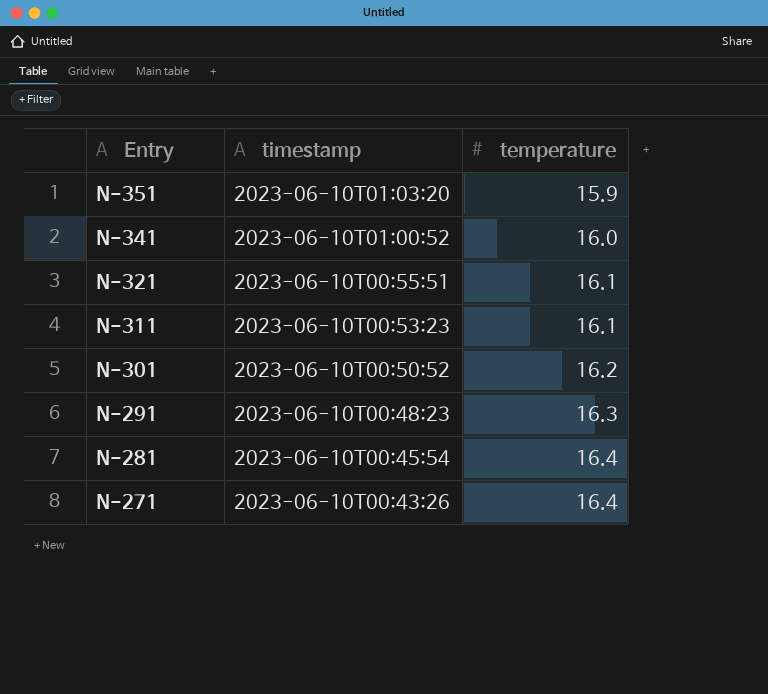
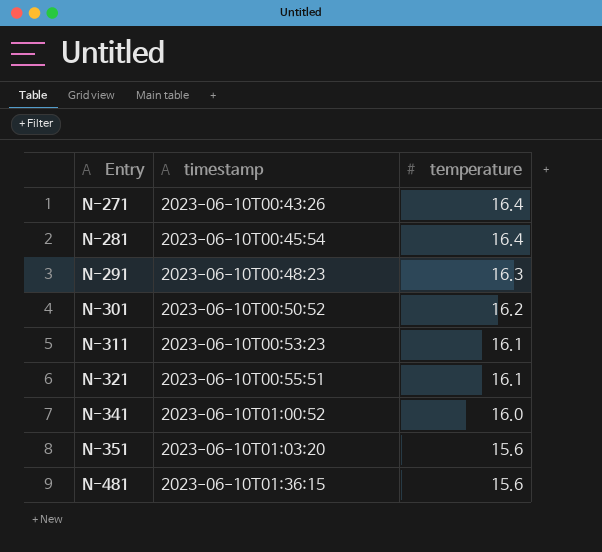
row order: Entry descending -> Entry ascending
N-351 | temperature: 15.9 -> 15.6
row N-481: none -> 2023-06-10T01:36:15 | 15.6

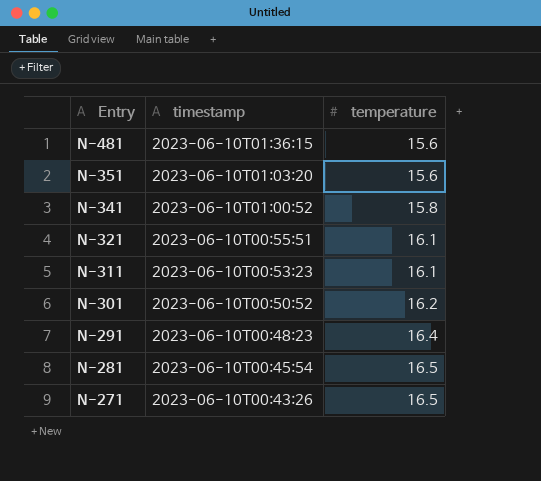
row order: Entry ascending -> Entry descending
N-341 | temperature: 16.0 -> 15.8
N-291 | temperature: 16.3 -> 16.4
N-281 | temperature: 16.4 -> 16.5
N-271 | temperature: 16.4 -> 16.5

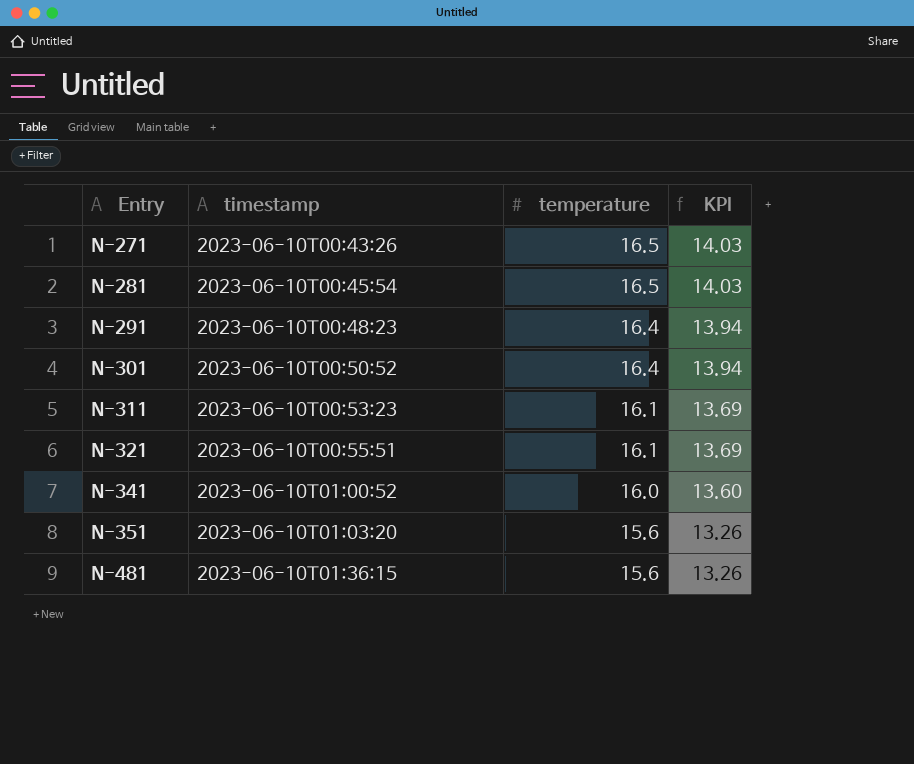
row order: Entry descending -> Entry ascending
column KPI | formula: none -> [temperature] * 0.85
N-301 | temperature: 16.2 -> 16.4
N-341 | temperature: 15.8 -> 16.0

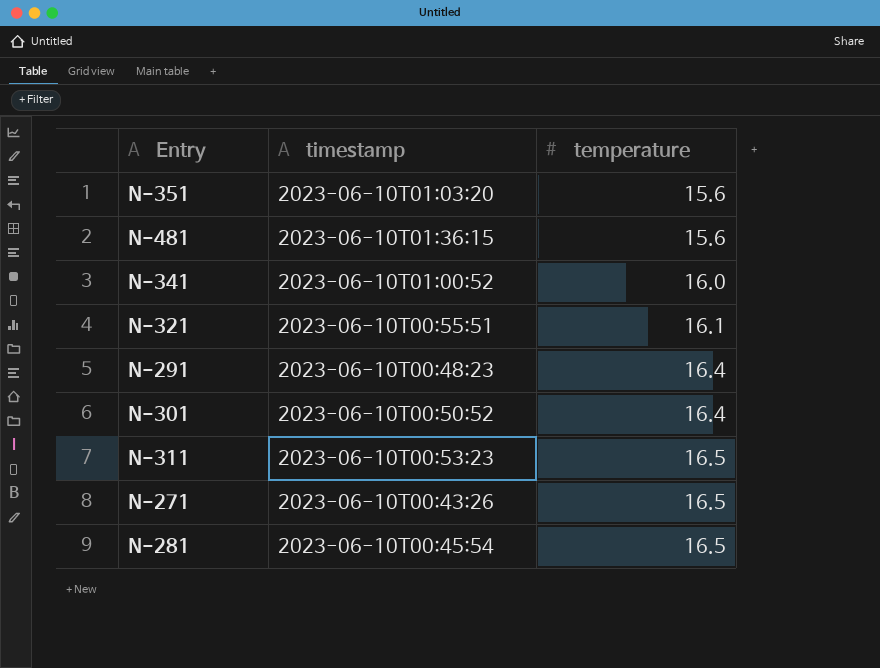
row order: Entry ascending -> temperature ascending
column KPI | formula: [temperature] * 0.85 -> none
N-311 | temperature: 16.1 -> 16.5

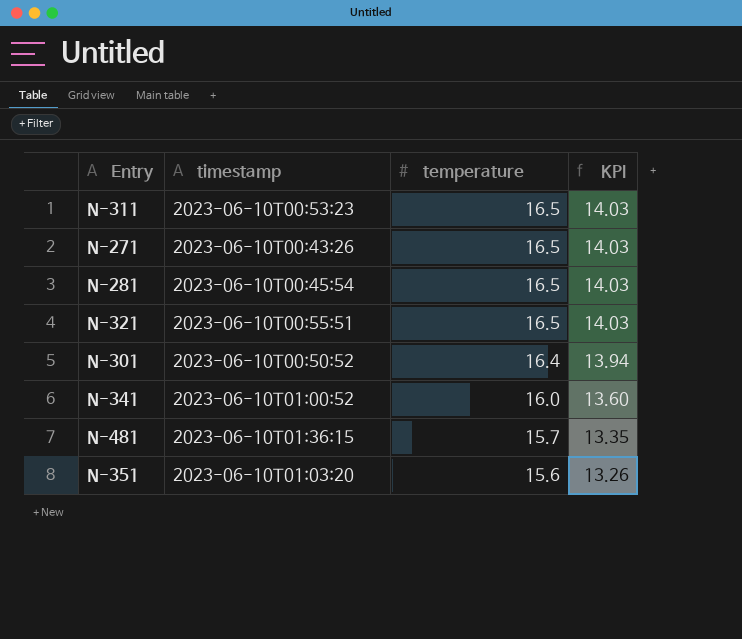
row order: temperature ascending -> temperature descending
column KPI | formula: none -> [temperature] * 0.85
row N-291: 2023-06-10T00:48:23 | 16.4 -> none
N-321 | temperature: 16.1 -> 16.5
N-481 | temperature: 15.6 -> 15.7

